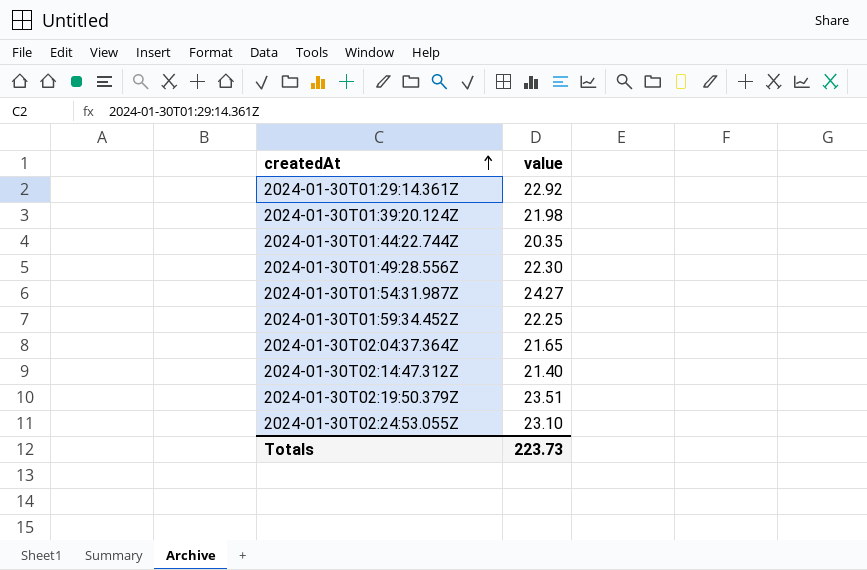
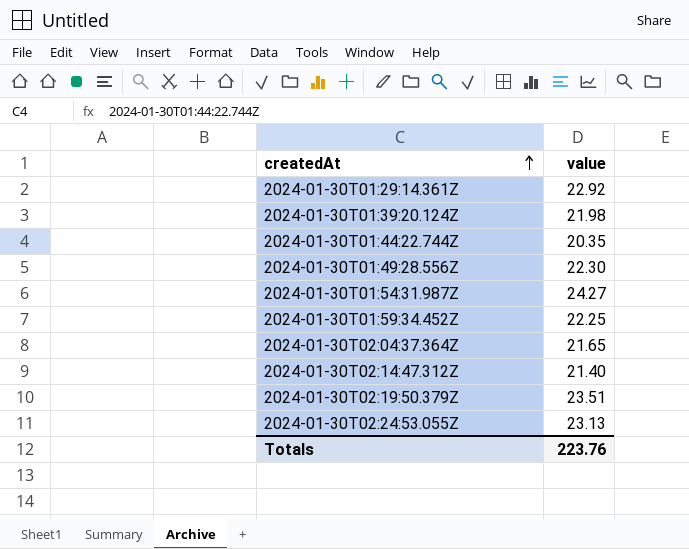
2024-01-30T02:24:53.055Z | value: 23.10 -> 23.13
Totals | value: 223.73 -> 223.76

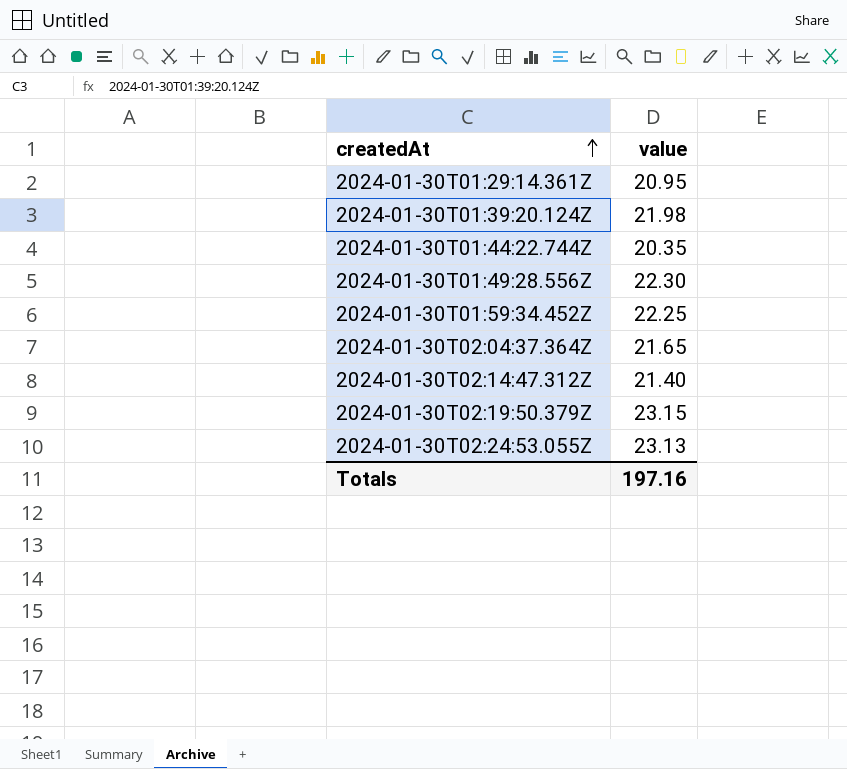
row 2024-01-30T01:54:31.987Z: 24.27 -> none
2024-01-30T01:29:14.361Z | value: 22.92 -> 20.95
2024-01-30T02:19:50.379Z | value: 23.51 -> 23.15
Totals | value: 223.76 -> 197.16

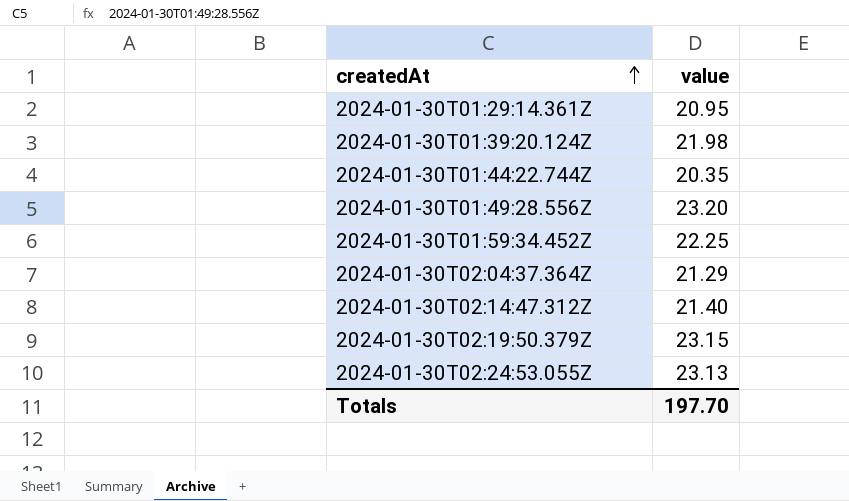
2024-01-30T01:49:28.556Z | value: 22.30 -> 23.20
2024-01-30T02:04:37.364Z | value: 21.65 -> 21.29
Totals | value: 197.16 -> 197.70

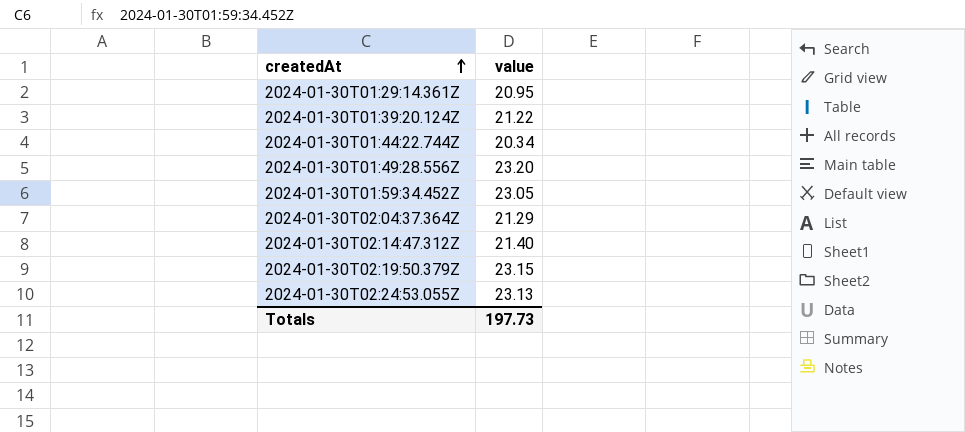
2024-01-30T01:39:20.124Z | value: 21.98 -> 21.22
2024-01-30T01:44:22.744Z | value: 20.35 -> 20.34
2024-01-30T01:59:34.452Z | value: 22.25 -> 23.05
Totals | value: 197.70 -> 197.73

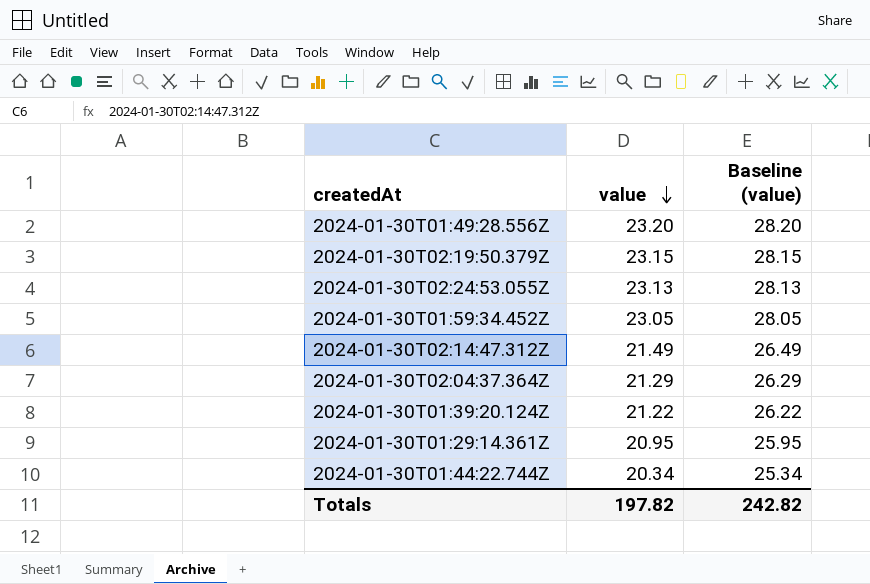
row order: createdAt ascending -> value descending
column Baseline (value) | formula: none -> [value] + 5
2024-01-30T02:14:47.312Z | value: 21.40 -> 21.49
Totals | value: 197.73 -> 197.82

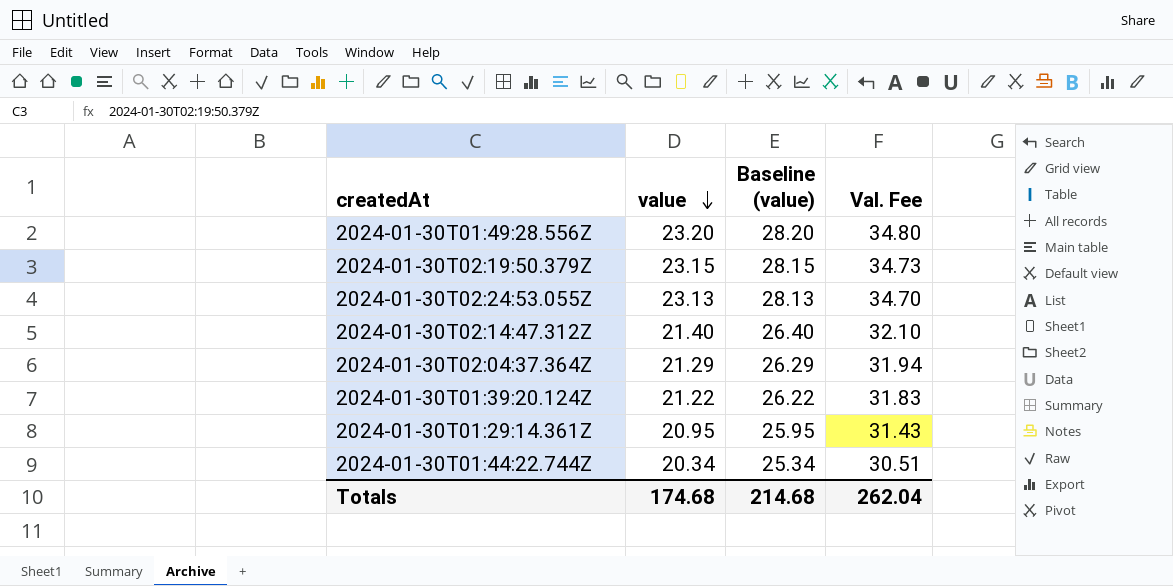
column Val. Fee | formula: none -> [value] * 1.5
row 2024-01-30T01:59:34.452Z: 23.05 | 28.05 -> none
2024-01-30T02:14:47.312Z | value: 21.49 -> 21.40
2024-01-30T02:14:47.312Z | Baseline (value): 26.49 -> 26.40
Totals | value: 197.82 -> 174.68
Totals | Baseline (value): 242.82 -> 214.68

